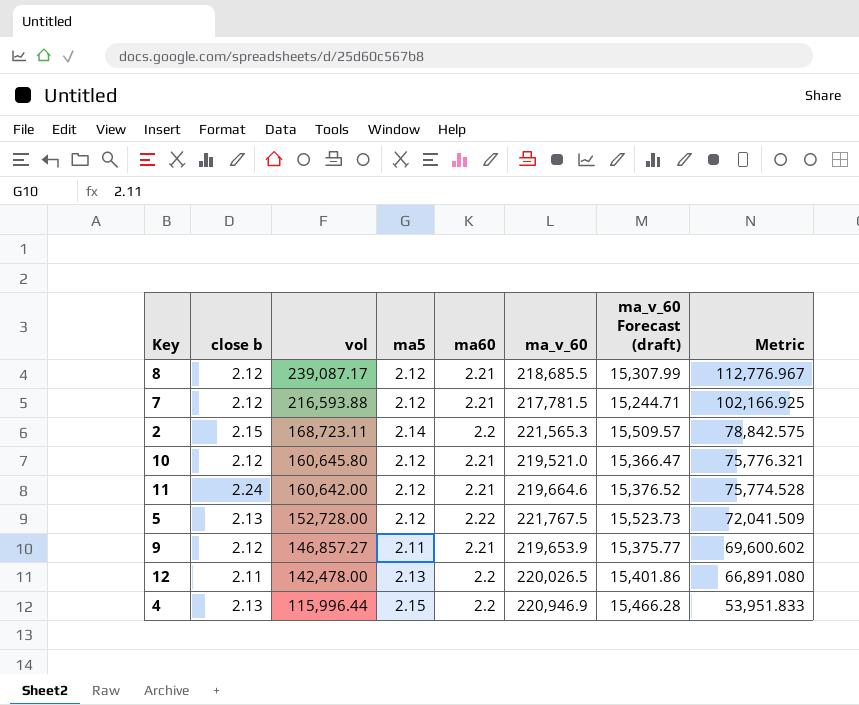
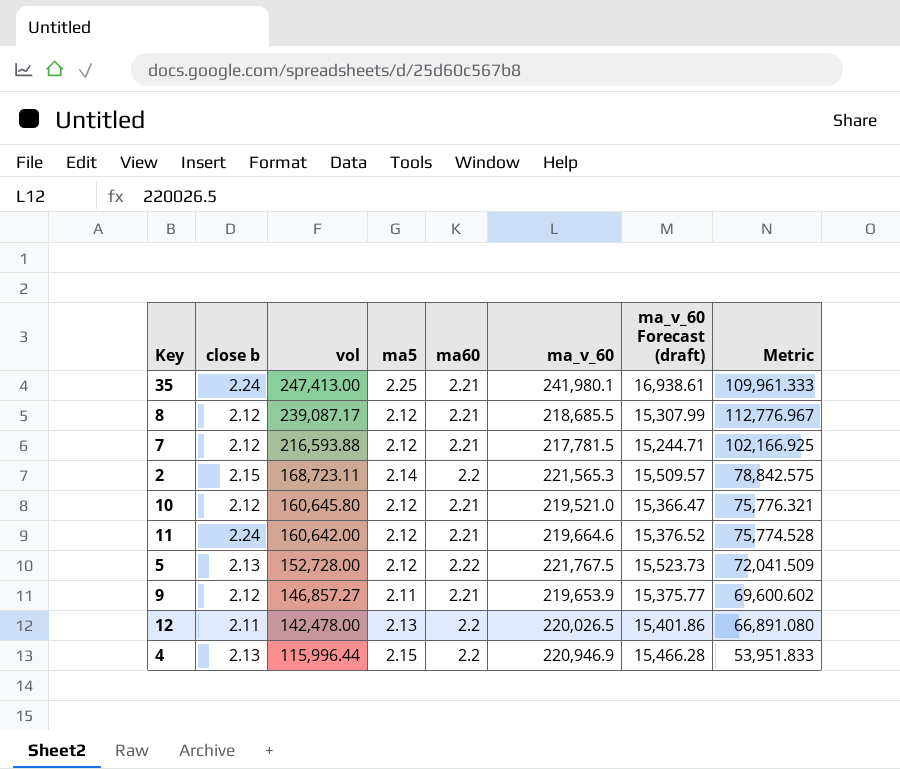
row 35: none -> 2.24 | 247,413.00 | 2.25 | 2.21 | 241,980.1 | 16,938.61 | 109,961.333

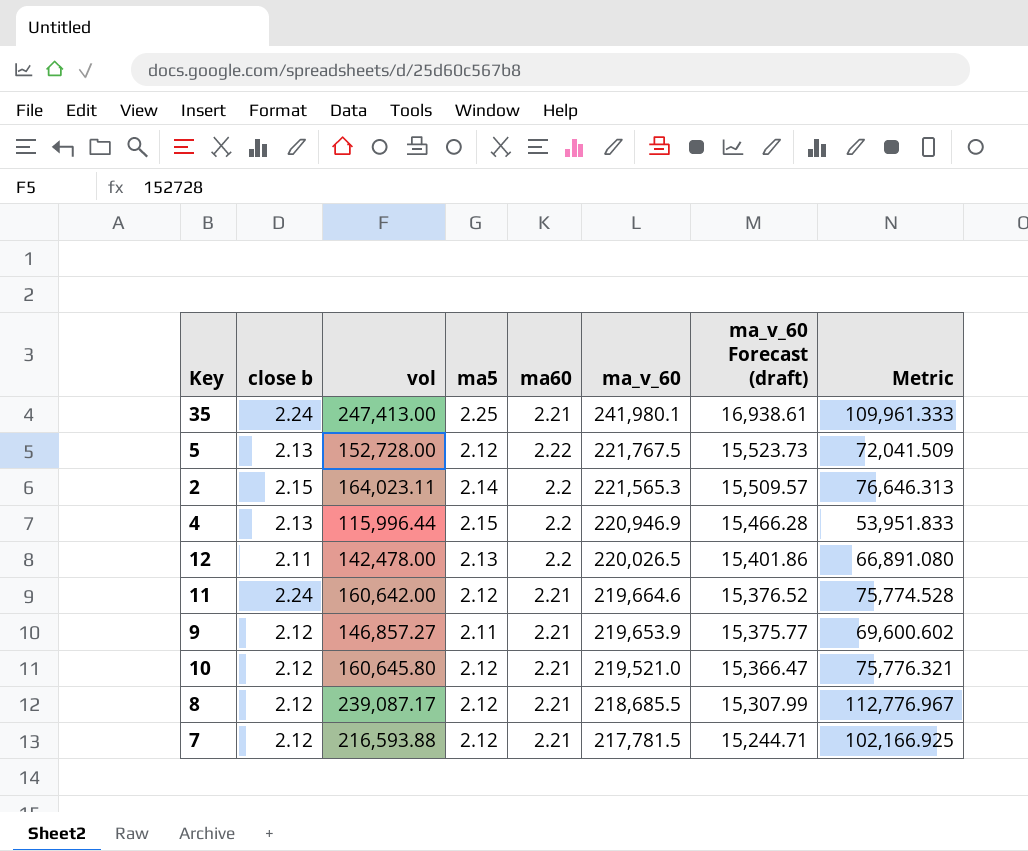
row order: vol descending -> ma_v_60 descending
2 | vol: 168,723.11 -> 164,023.11
2 | Metric: 78,842.575 -> 76,646.313

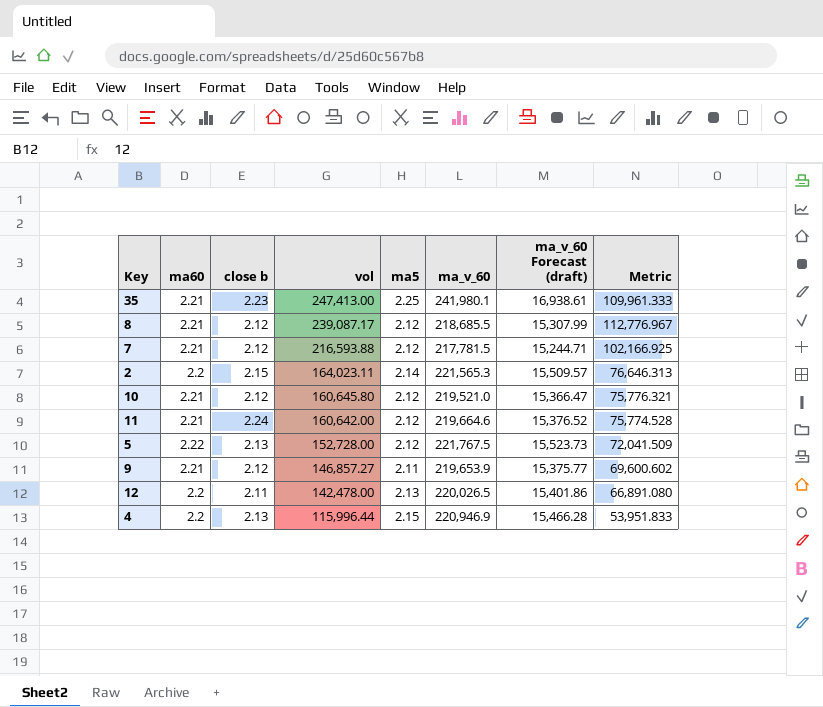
row order: ma_v_60 descending -> vol descending
column ma60 | position: 5 -> 2
35 | close b: 2.24 -> 2.23

